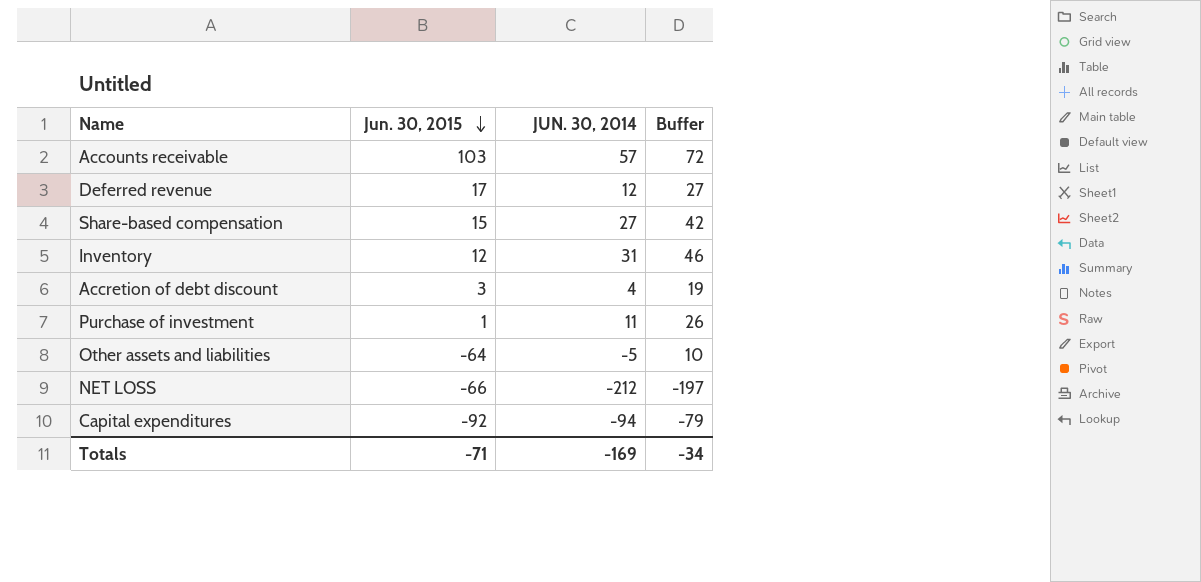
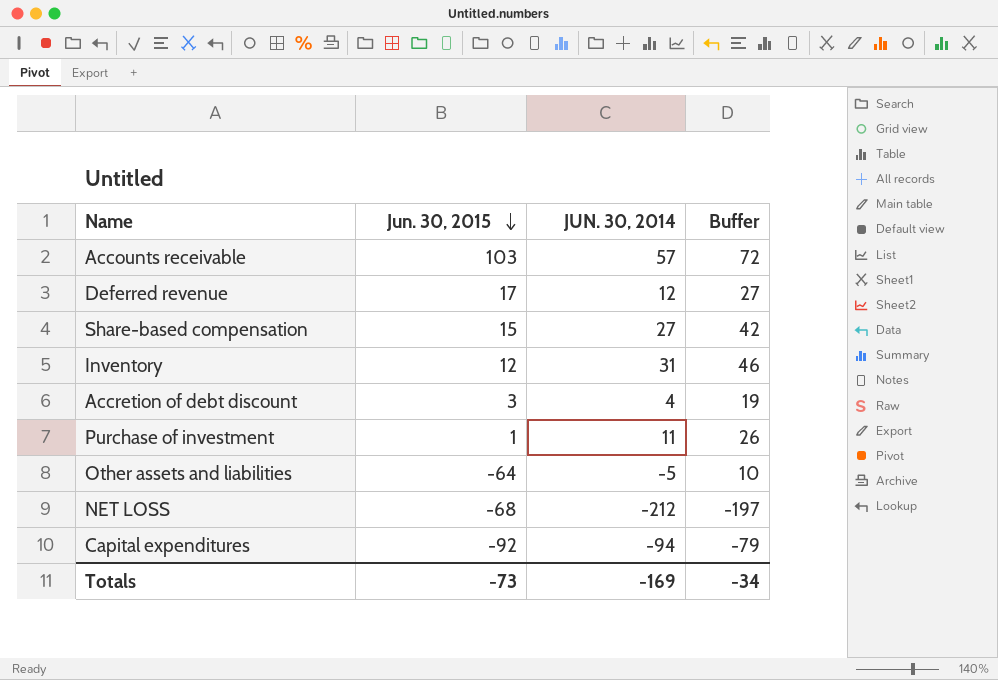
NET LOSS | Jun. 30, 2015: -66 -> -68
Totals | Jun. 30, 2015: -71 -> -73

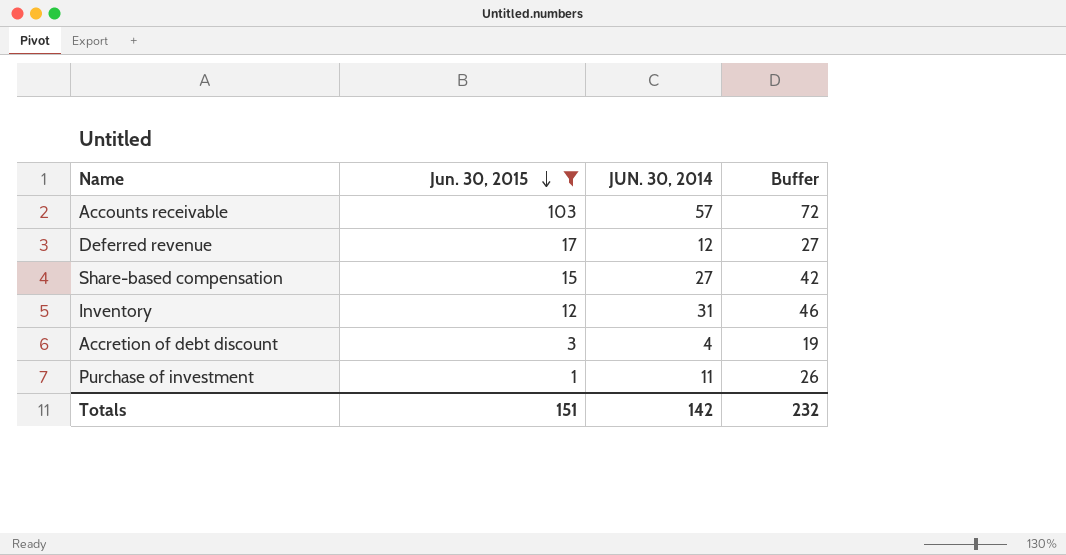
filter: none -> Jun. 30, 2015 >= 1
Totals | Jun. 30, 2015: -73 -> 151
Totals | JUN. 30, 2014: -169 -> 142
Totals | Buffer: -34 -> 232

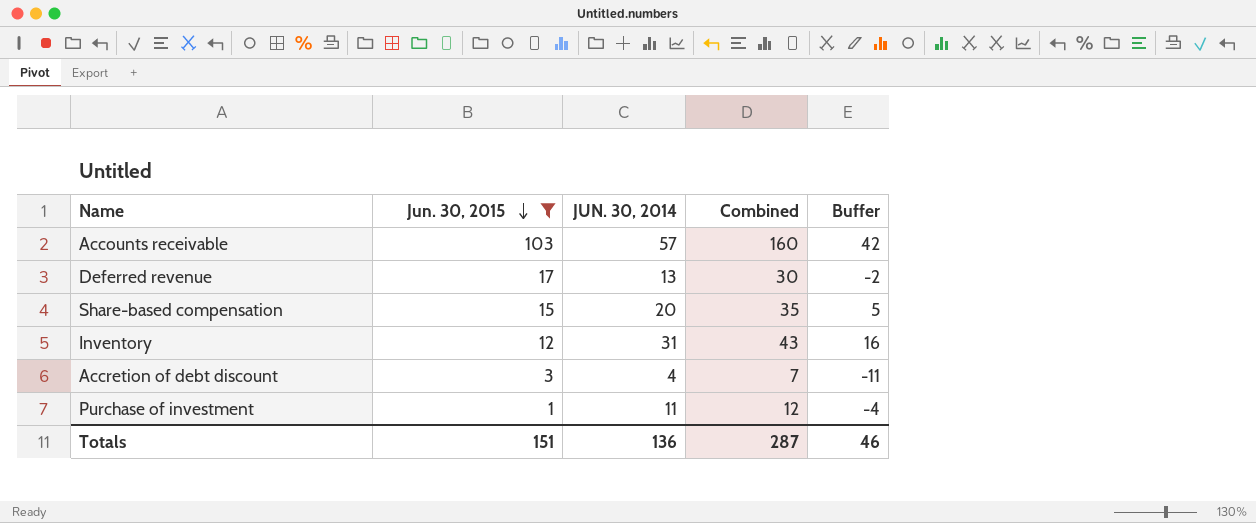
column Combined | formula: none -> [Jun. 30, 2015] + [JUN. 30, 2014]
column Buffer | formula: [JUN. 30, 2014] + 15 -> [JUN. 30, 2014] - 15
Deferred revenue | JUN. 30, 2014: 12 -> 13
Share-based compensation | JUN. 30, 2014: 27 -> 20
Totals | JUN. 30, 2014: 142 -> 136
Totals | Buffer: 232 -> 46

